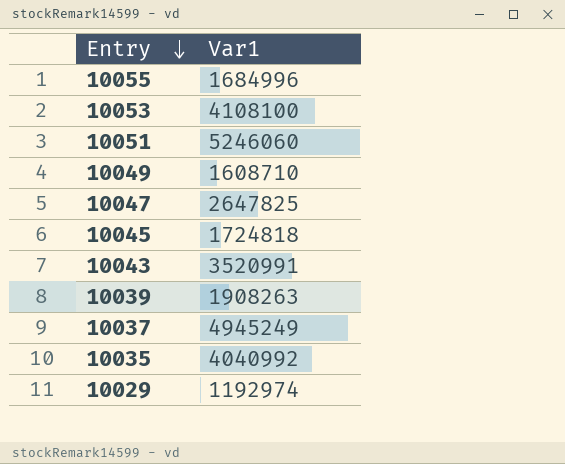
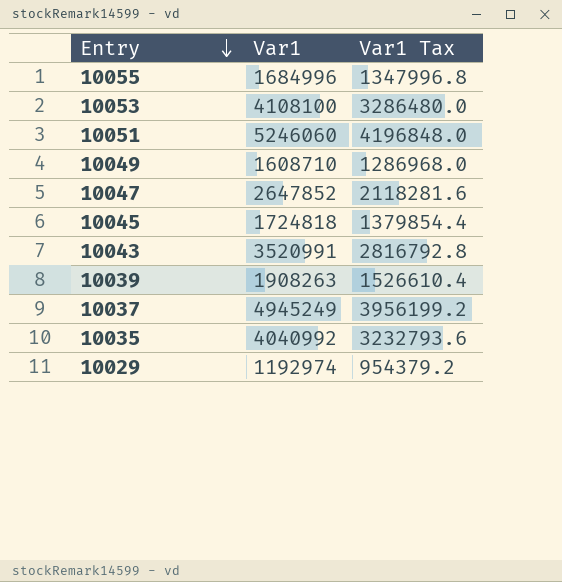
column Var1 Tax | formula: none -> [Var1] * 0.8
10047 | Var1: 2647825 -> 2647852

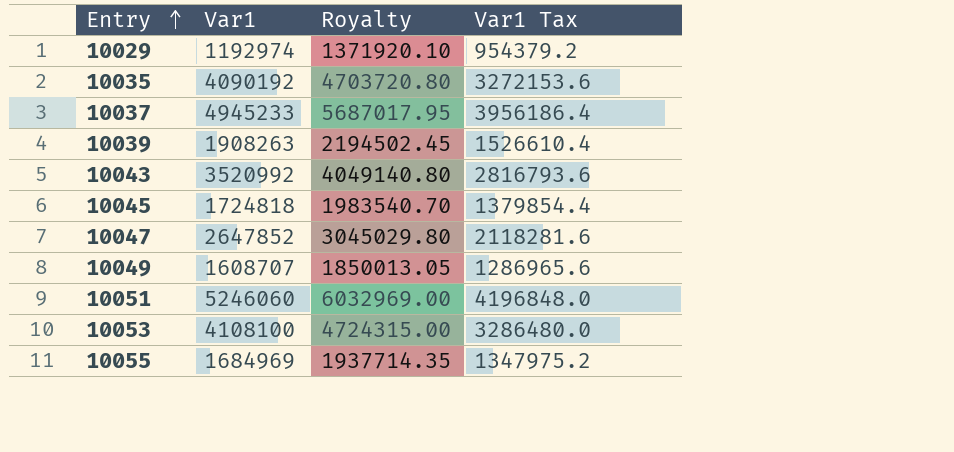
row order: Entry descending -> Entry ascending
column Royalty | formula: none -> [Var1] * 1.15
10035 | Var1: 4040992 -> 4090192
10035 | Var1 Tax: 3232793.6 -> 3272153.6
10037 | Var1: 4945249 -> 4945233
10037 | Var1 Tax: 3956199.2 -> 3956186.4
10043 | Var1: 3520991 -> 3520992
10043 | Var1 Tax: 2816792.8 -> 2816793.6
10049 | Var1: 1608710 -> 1608707
10049 | Var1 Tax: 1286968.0 -> 1286965.6
10055 | Var1: 1684996 -> 1684969
10055 | Var1 Tax: 1347996.8 -> 1347975.2

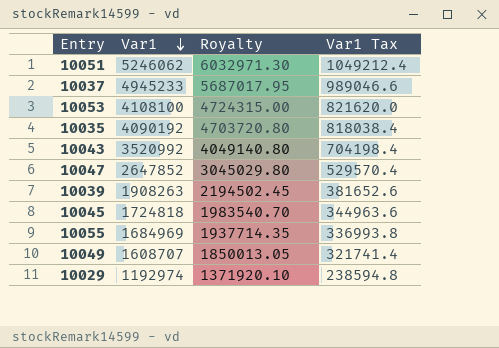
row order: Entry ascending -> Var1 descending
column Var1 Tax | formula: [Var1] * 0.8 -> [Var1] * 0.2
10051 | Var1: 5246060 -> 5246062
10051 | Royalty: 6032969.00 -> 6032971.30

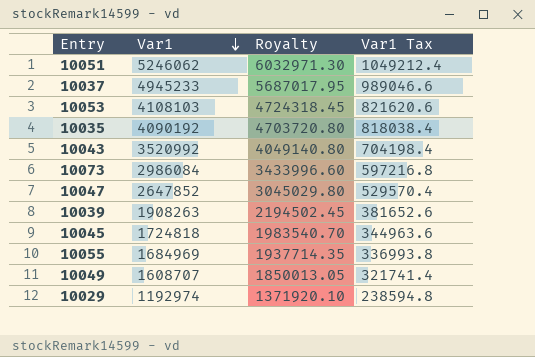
10053 | Var1: 4108100 -> 4108103
10053 | Royalty: 4724315.00 -> 4724318.45
10053 | Var1 Tax: 821620.0 -> 821620.6
row 10073: none -> 2986084 | 3433996.60 | 597216.8

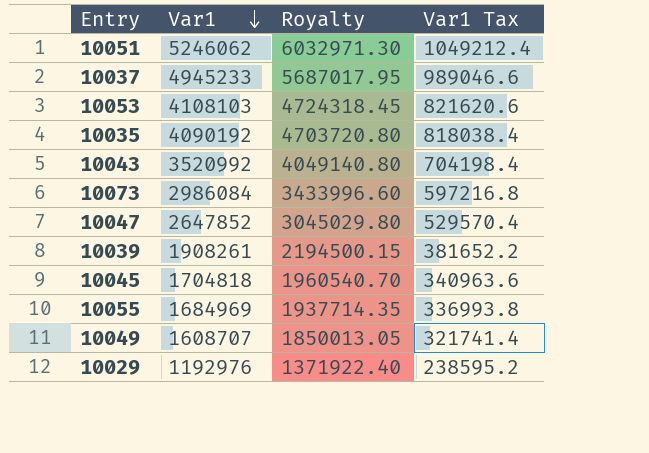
10039 | Var1: 1908263 -> 1908261
10039 | Royalty: 2194502.45 -> 2194500.15
10039 | Var1 Tax: 381652.6 -> 381652.2
10045 | Var1: 1724818 -> 1704818
10045 | Royalty: 1983540.70 -> 1960540.70
10045 | Var1 Tax: 344963.6 -> 340963.6
10029 | Var1: 1192974 -> 1192976
10029 | Royalty: 1371920.10 -> 1371922.40
10029 | Var1 Tax: 238594.8 -> 238595.2

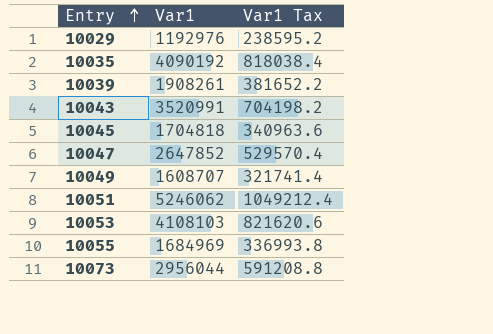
row order: Var1 descending -> Entry ascending
column Royalty | formula: [Var1] * 1.15 -> none
row 10037: 4945233 | 5687017.95 | 989046.6 -> none
10043 | Var1: 3520992 -> 3520991
10043 | Var1 Tax: 704198.4 -> 704198.2
10073 | Var1: 2986084 -> 2956044
10073 | Var1 Tax: 597216.8 -> 591208.8

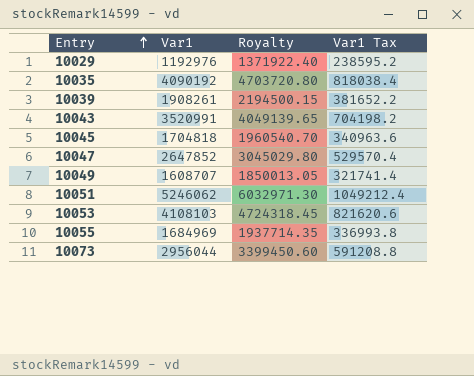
column Royalty | formula: none -> [Var1] * 1.15

